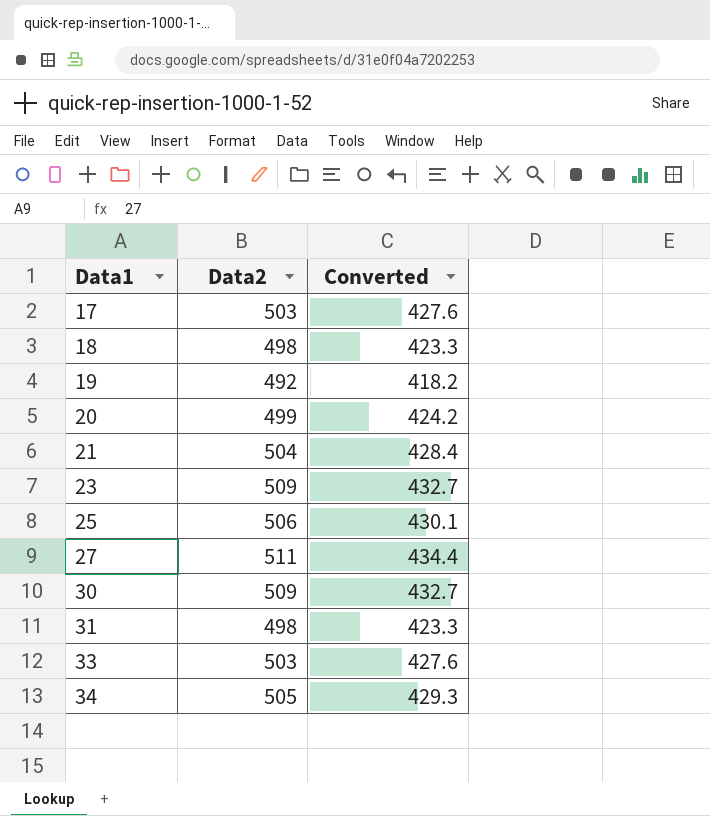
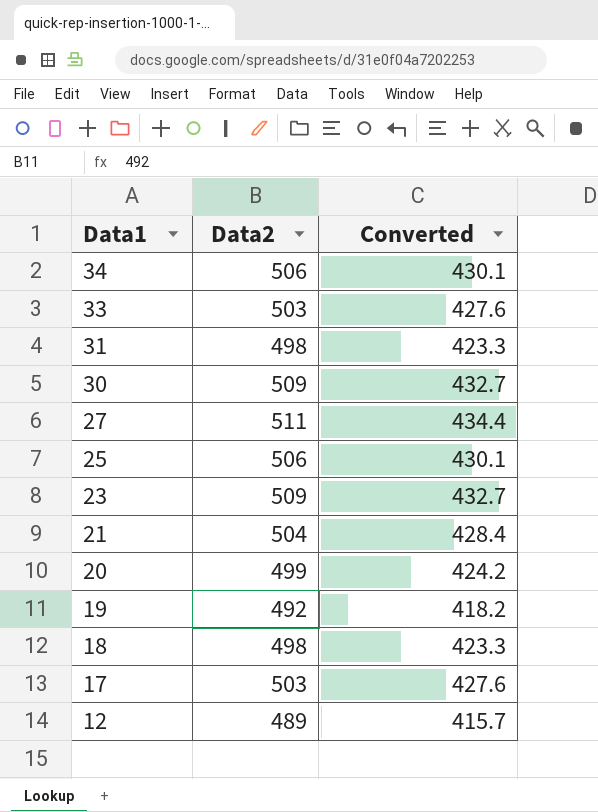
row order: Data1 ascending -> Data1 descending
34 | Data2: 505 -> 506
34 | Converted: 429.3 -> 430.1
row 12: none -> 489 | 415.7

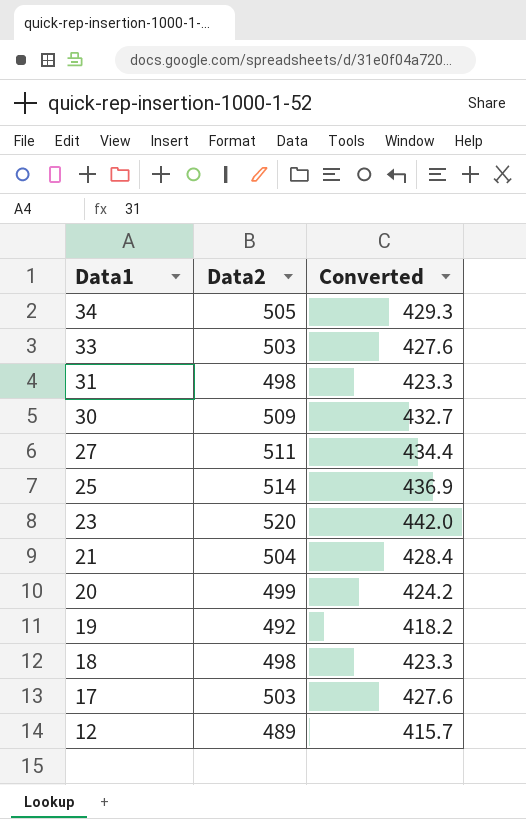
34 | Data2: 506 -> 505
34 | Converted: 430.1 -> 429.3
25 | Data2: 506 -> 514
25 | Converted: 430.1 -> 436.9
23 | Data2: 509 -> 520
23 | Converted: 432.7 -> 442.0

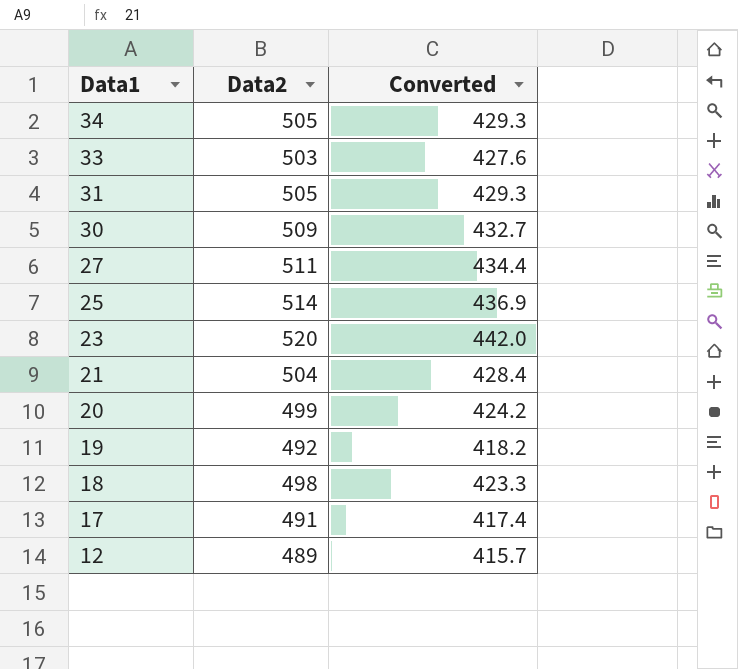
31 | Data2: 498 -> 505
31 | Converted: 423.3 -> 429.3
17 | Data2: 503 -> 491
17 | Converted: 427.6 -> 417.4

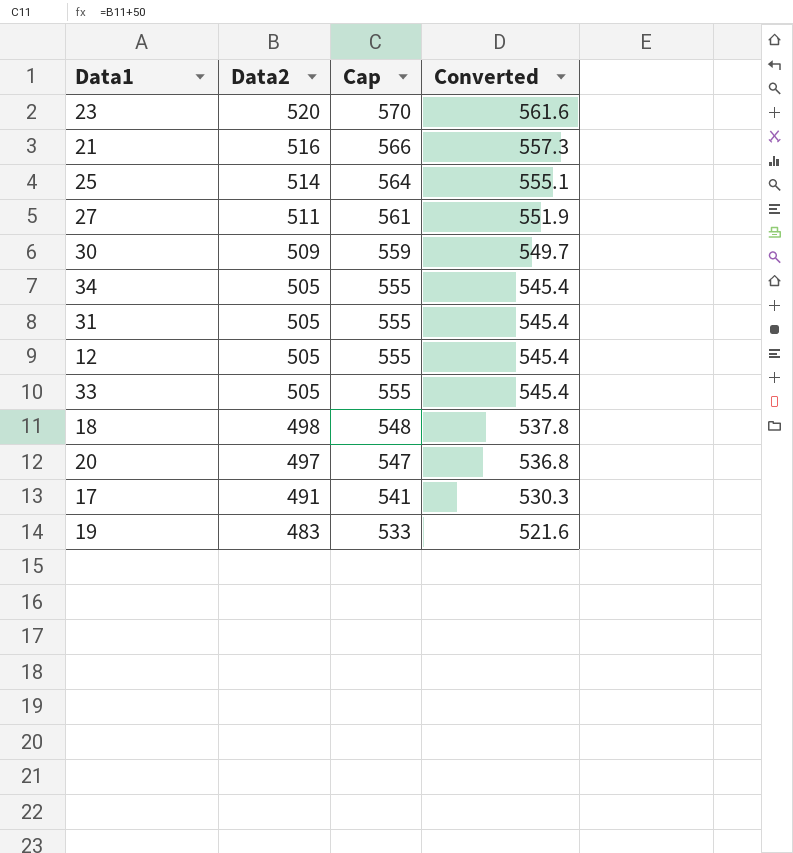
row order: Data1 descending -> Data2 descending
column Cap | formula: none -> [Data2] + 50
column Converted | formula: [Data2] * 0.85 -> [Data2] * 1.08
21 | Data2: 504 -> 516
12 | Data2: 489 -> 505
33 | Data2: 503 -> 505
20 | Data2: 499 -> 497
19 | Data2: 492 -> 483

